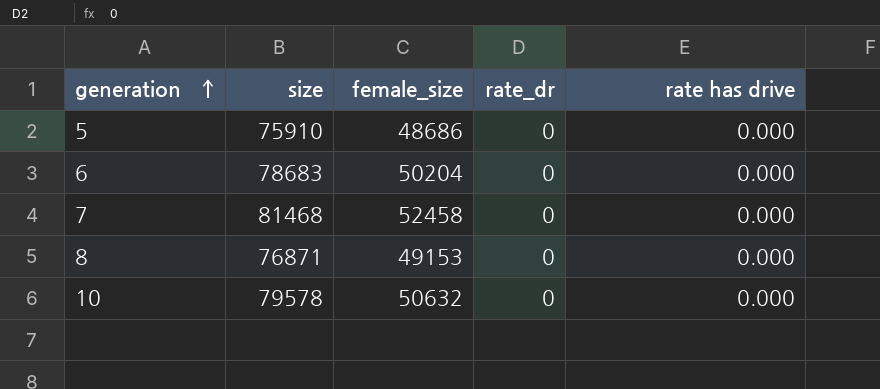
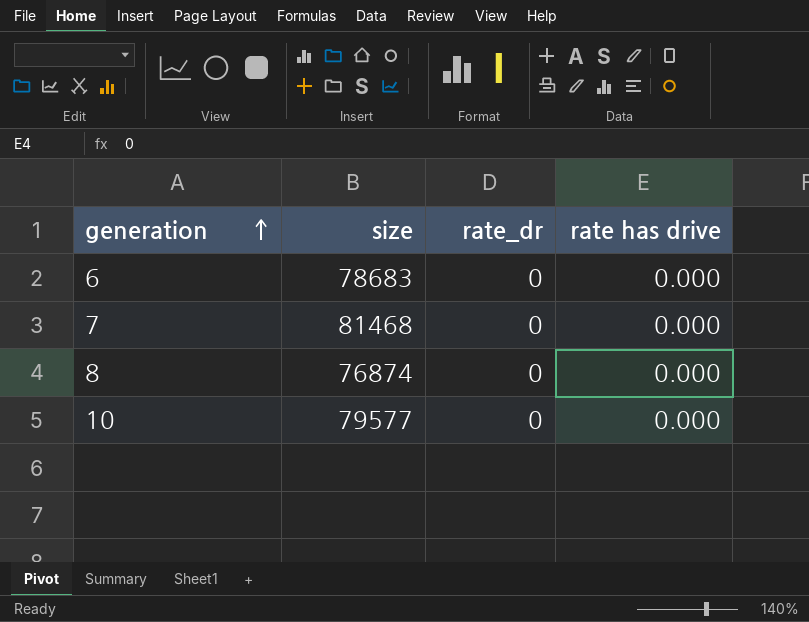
column female_size | position: 3 -> none
row 5: 75910 | 48686 | 0 | 0.000 -> none
8 | size: 76871 -> 76874
10 | size: 79578 -> 79577

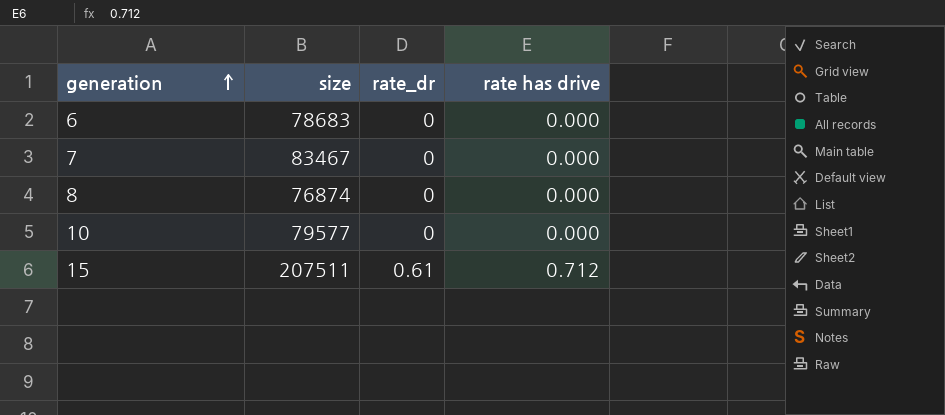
7 | size: 81468 -> 83467
row 15: none -> 207511 | 0.61 | 0.712

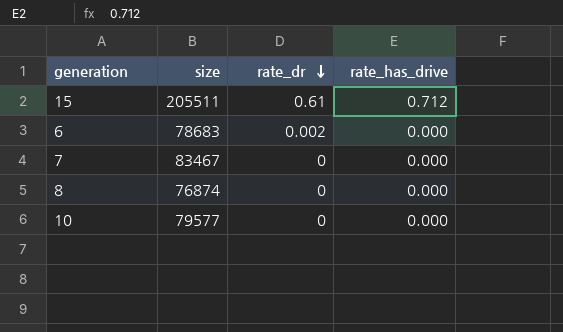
row order: generation ascending -> rate_dr descending
column name: rate has drive -> rate_has_drive
15 | size: 207511 -> 205511
6 | rate_dr: 0 -> 0.002

